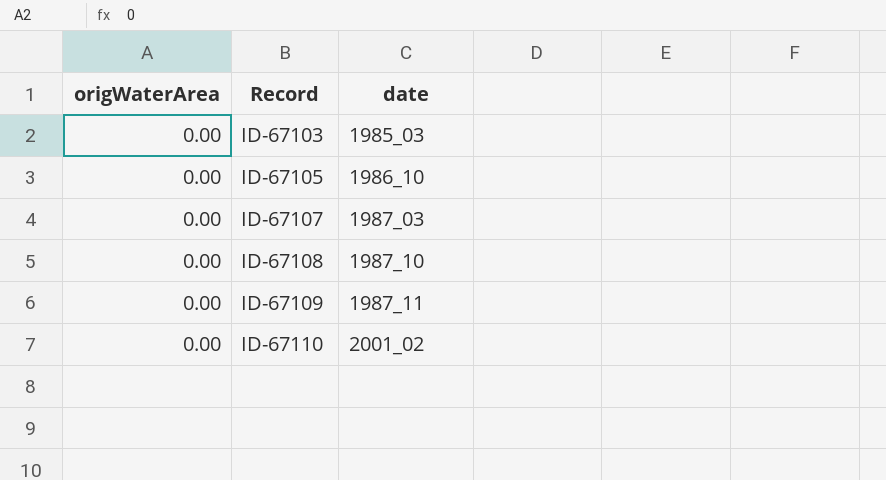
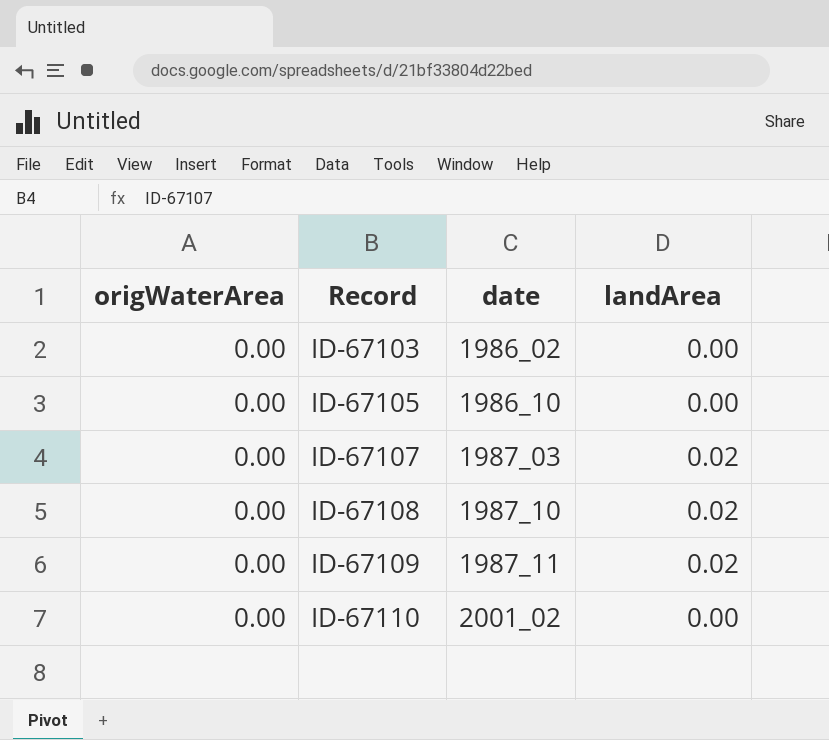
column landArea | position: none -> 4
ID-67103 | date: 1985_03 -> 1986_02

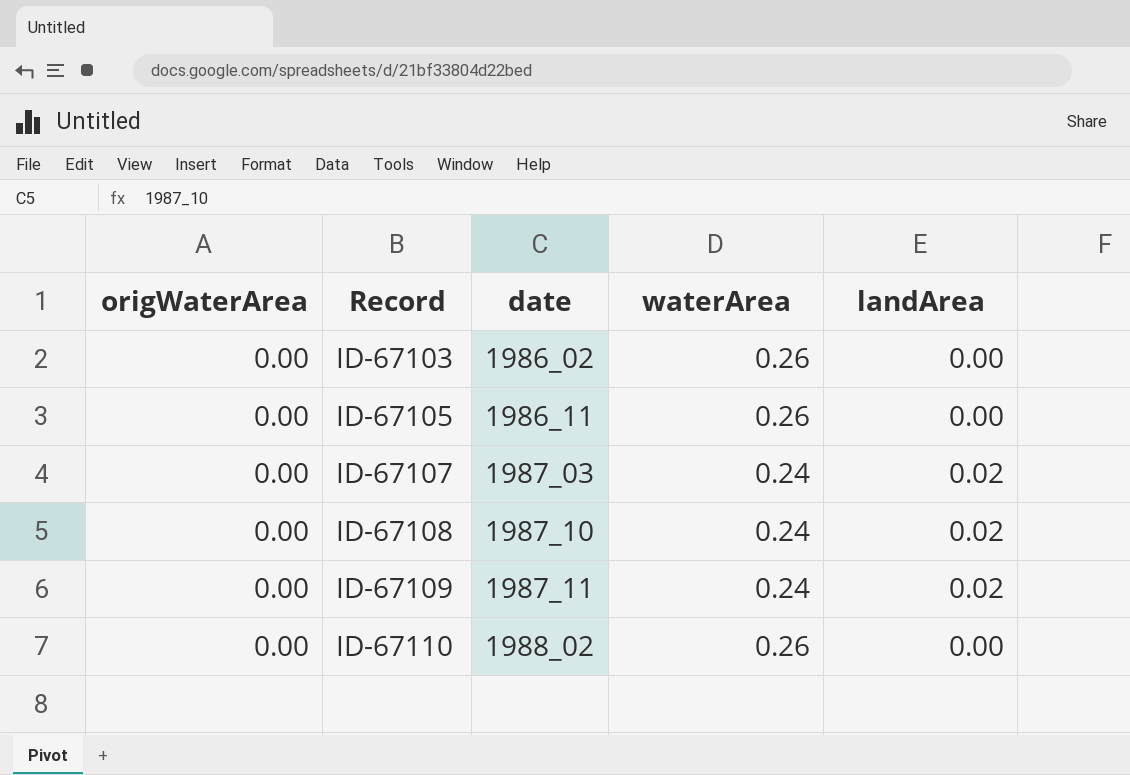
column waterArea | position: none -> 4
ID-67105 | date: 1986_10 -> 1986_11
ID-67110 | date: 2001_02 -> 1988_02

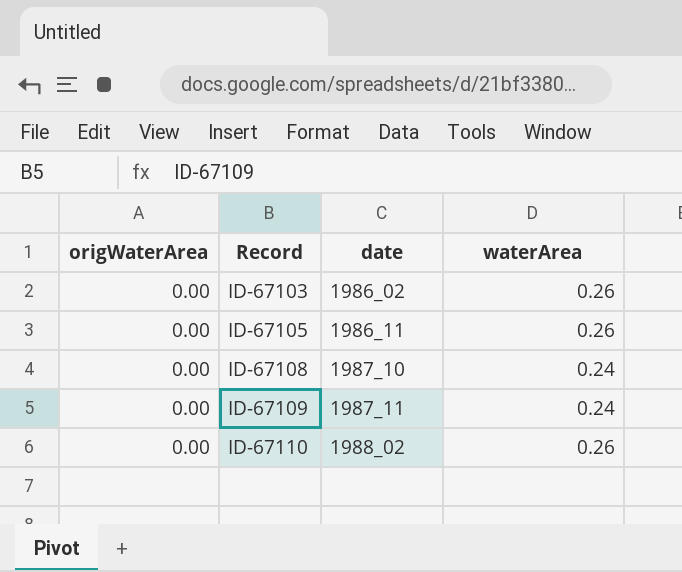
column landArea | position: 5 -> none
row ID-67107: 0.00 | 1987_03 | 0.24 | 0.02 -> none

